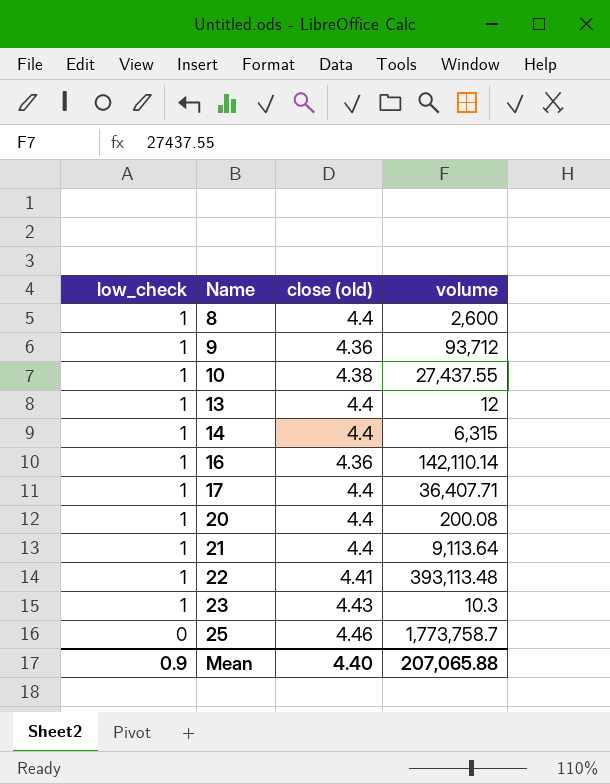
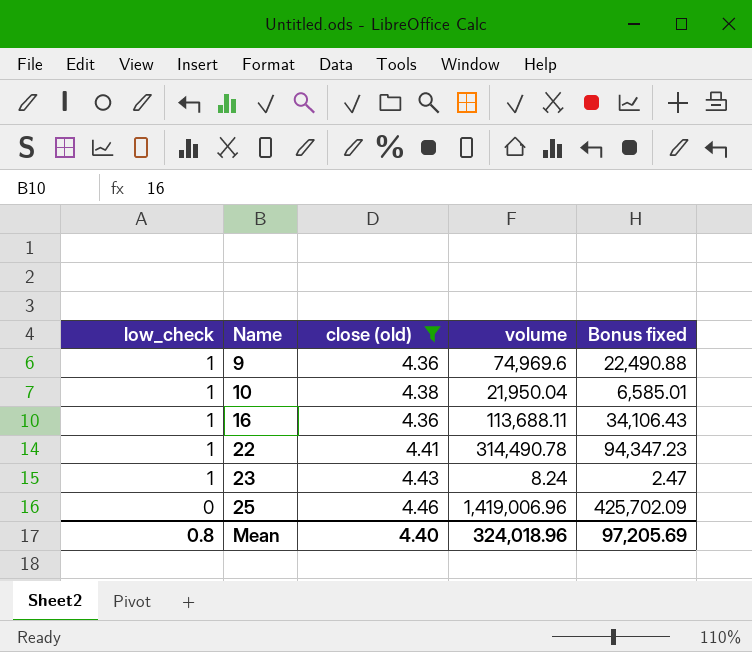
filter: none -> close (old) != 4.4
column Bonus fixed | formula: none -> [volume] * 0.3
9 | volume: 93,712 -> 74,969.6
10 | volume: 27,437.55 -> 21,950.04
16 | volume: 142,110.14 -> 113,688.11
22 | volume: 393,113.48 -> 314,490.78
23 | volume: 10.3 -> 8.24
25 | volume: 1,773,758.7 -> 1,419,006.96
Mean | low_check: 0.9 -> 0.8
Mean | volume: 207,065.88 -> 324,018.96

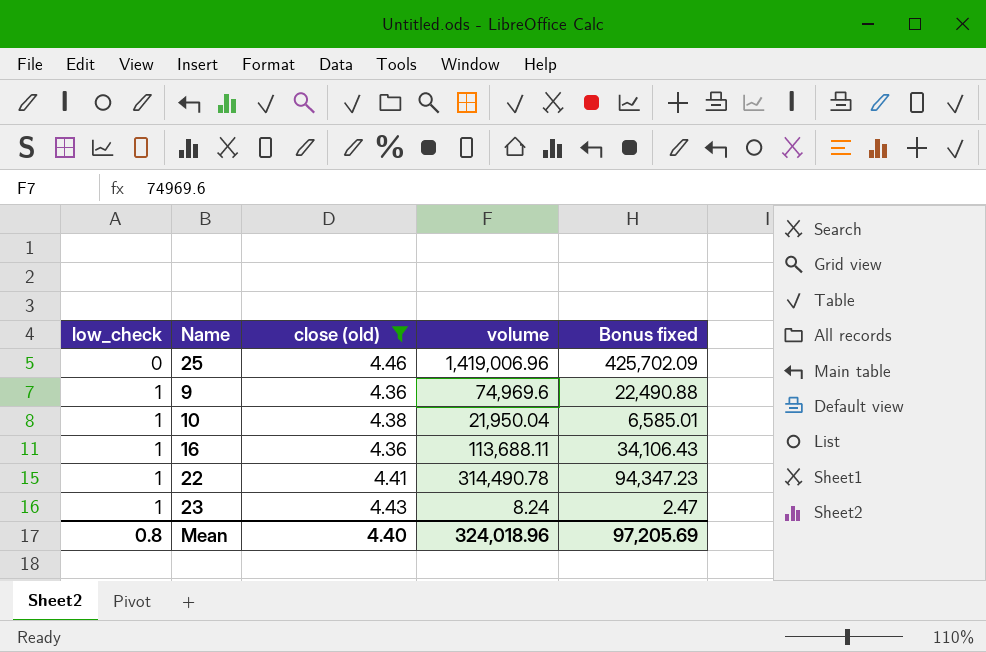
row order: low_check descending -> low_check ascending

